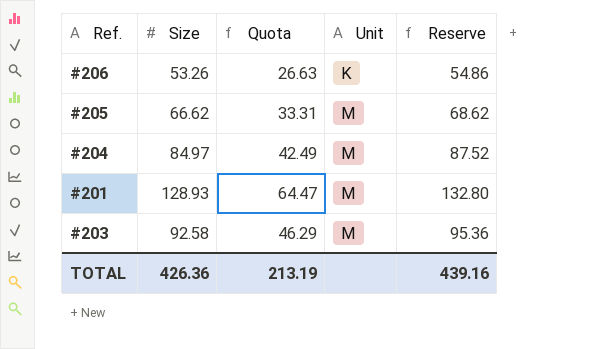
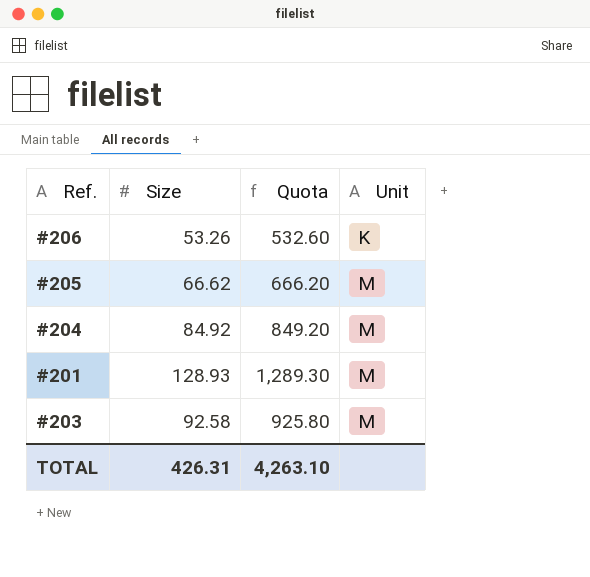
column Reserve | formula: [Size] * 1.03 -> none
column Quota | formula: [Size] * 0.5 -> [Size] * 10
#204 | Size: 84.97 -> 84.92
TOTAL | Size: 426.36 -> 426.31
TOTAL | Quota: 213.19 -> 4,263.10

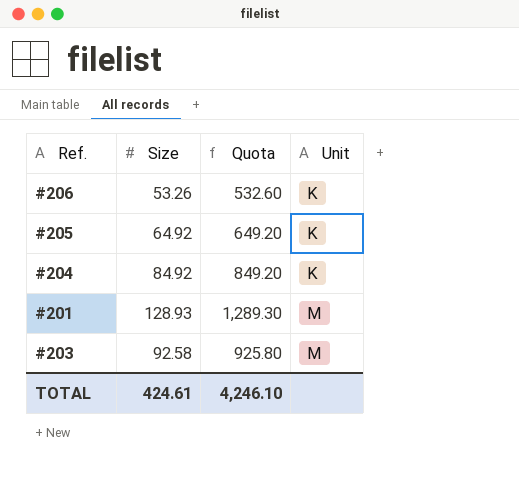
#205 | Size: 66.62 -> 64.92
#205 | Quota: 666.20 -> 649.20
#205 | Unit: M -> K
#204 | Unit: M -> K
TOTAL | Size: 426.31 -> 424.61
TOTAL | Quota: 4,263.10 -> 4,246.10

